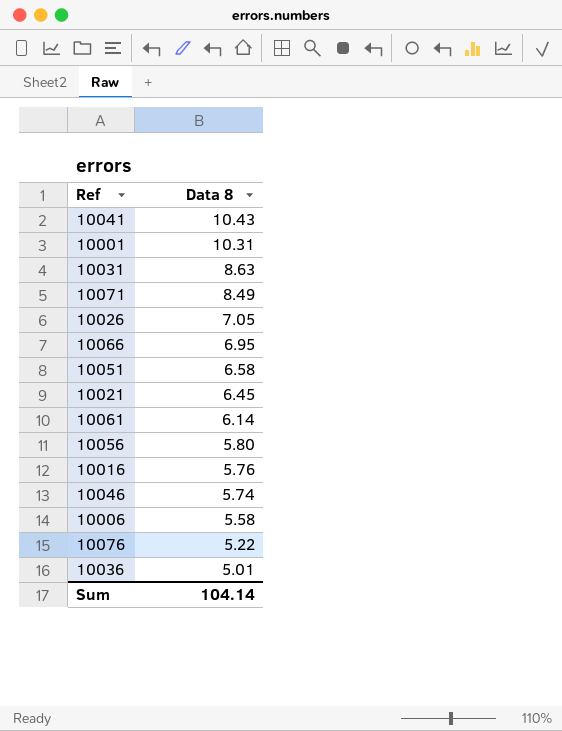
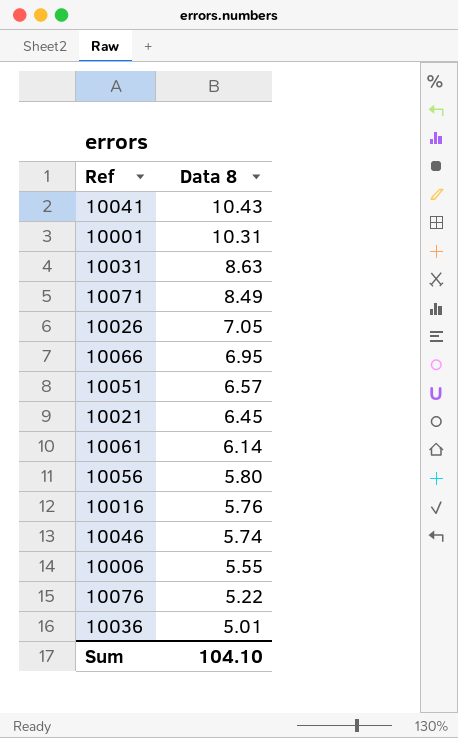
10051 | Data 8: 6.58 -> 6.57
10006 | Data 8: 5.58 -> 5.55
Sum | Data 8: 104.14 -> 104.10

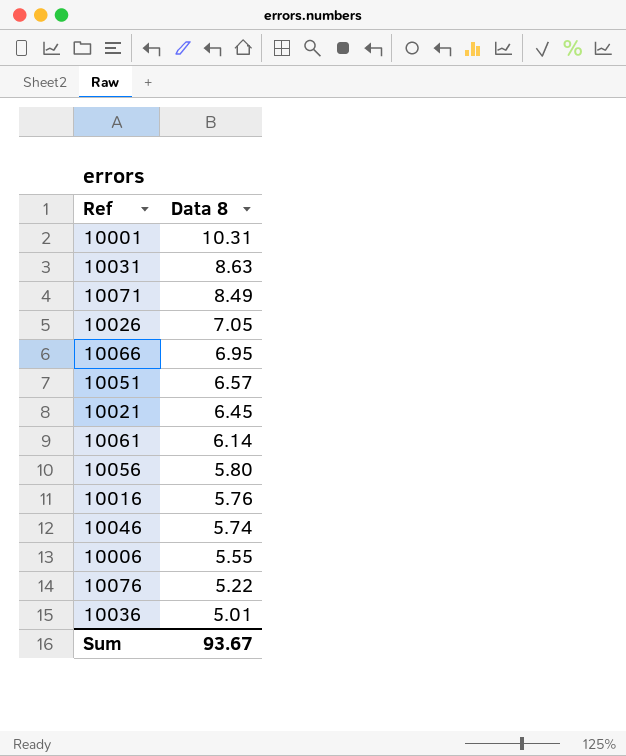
row 10041: 10.43 -> none
Sum | Data 8: 104.10 -> 93.67

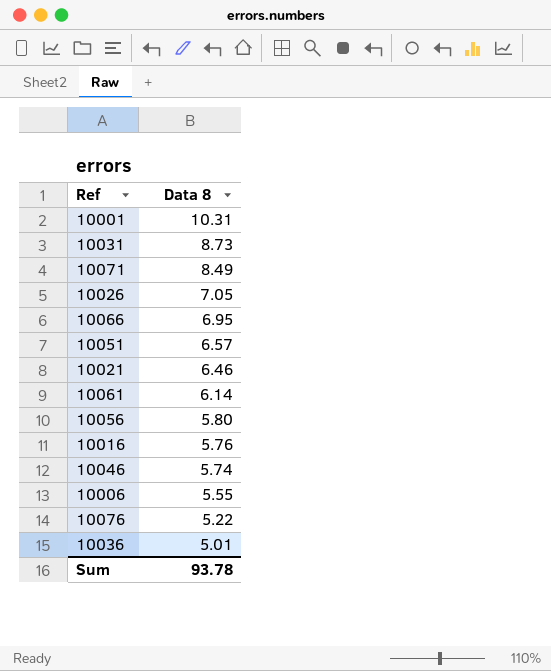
10031 | Data 8: 8.63 -> 8.73
10021 | Data 8: 6.45 -> 6.46
Sum | Data 8: 93.67 -> 93.78

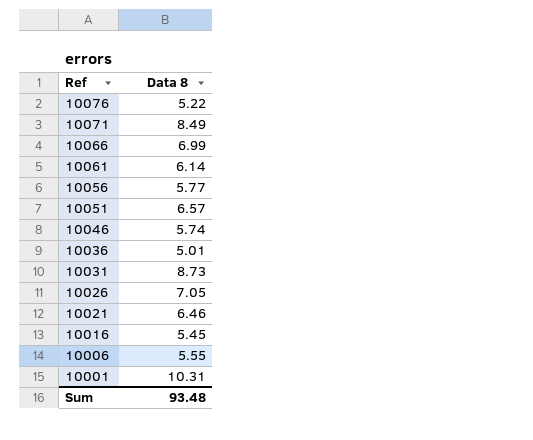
row order: Data 8 descending -> Ref descending
10066 | Data 8: 6.95 -> 6.99
10056 | Data 8: 5.80 -> 5.77
10016 | Data 8: 5.76 -> 5.45
Sum | Data 8: 93.78 -> 93.48

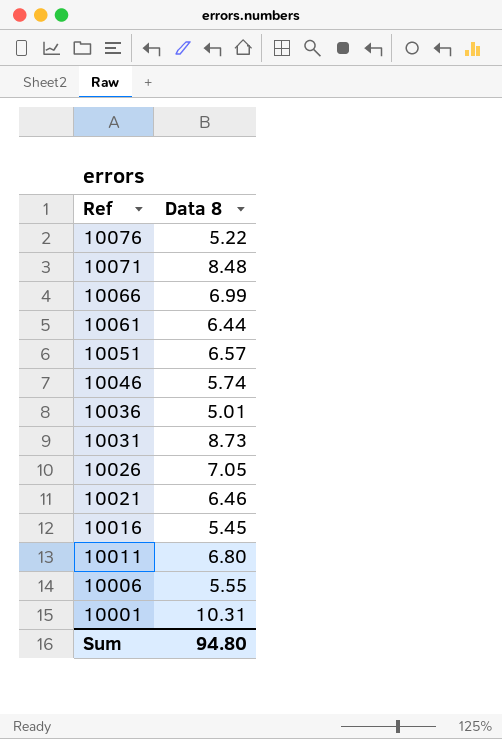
row 10056: 5.77 -> none
10071 | Data 8: 8.49 -> 8.48
10061 | Data 8: 6.14 -> 6.44
row 10011: none -> 6.80
Sum | Data 8: 93.48 -> 94.80

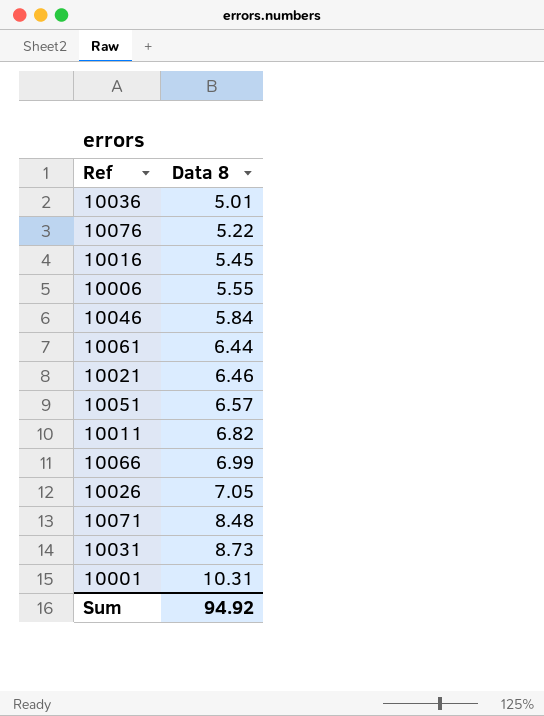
row order: Ref descending -> Data 8 ascending
10046 | Data 8: 5.74 -> 5.84
10011 | Data 8: 6.80 -> 6.82
Sum | Data 8: 94.80 -> 94.92

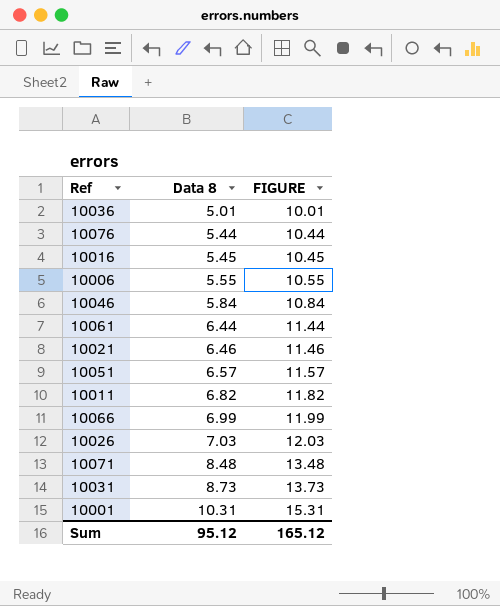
column FIGURE | formula: none -> [Data 8] + 5
10076 | Data 8: 5.22 -> 5.44
10026 | Data 8: 7.05 -> 7.03
Sum | Data 8: 94.92 -> 95.12

